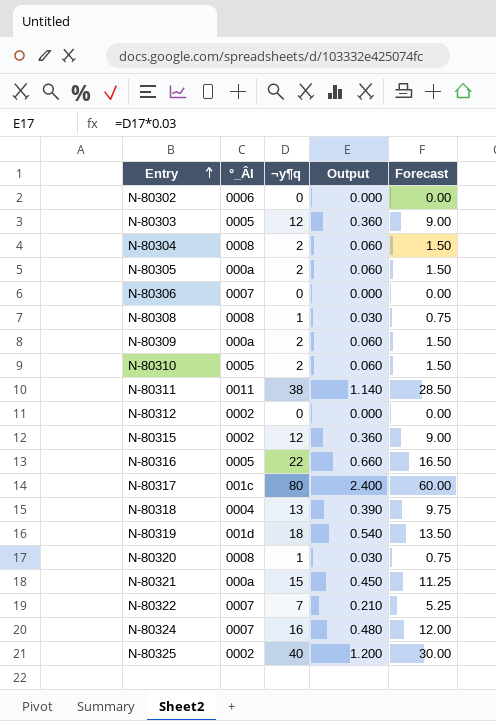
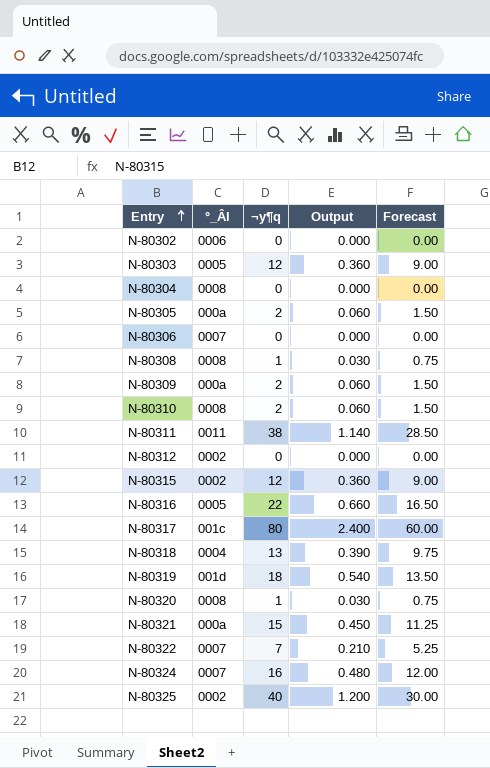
N-80304 | ¬y¶q: 2 -> 0
N-80304 | Output: 0.060 -> 0.000
N-80304 | Forecast: 1.50 -> 0.00
N-80310 | °_ÂI: 0005 -> 0008

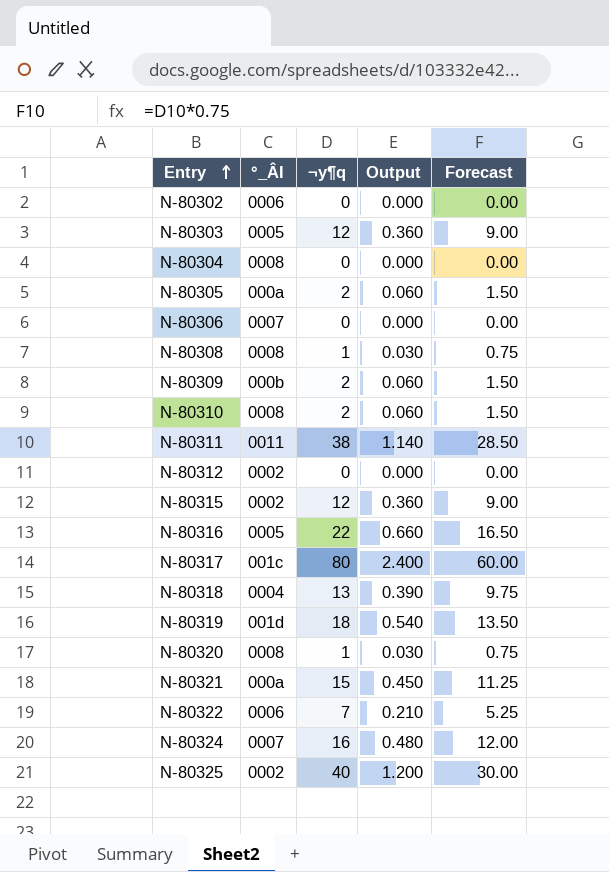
N-80309 | °_ÂI: 000a -> 000b
N-80322 | °_ÂI: 0007 -> 0006

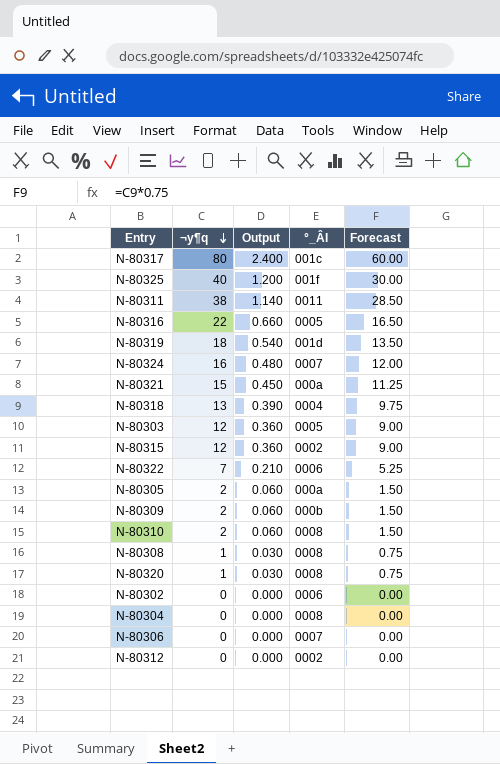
row order: Entry ascending -> ¬y¶q descending
column °_ÂI | position: 2 -> 4
N-80325 | °_ÂI: 0002 -> 001f

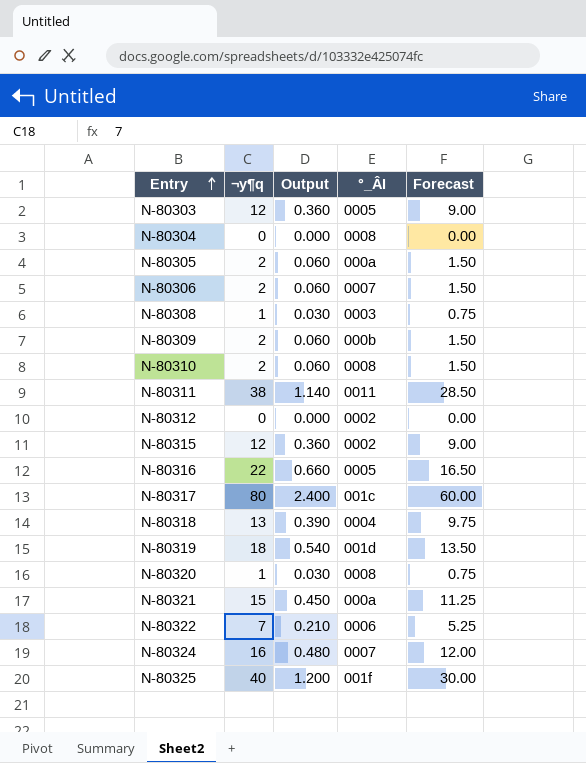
row order: ¬y¶q descending -> Entry ascending
row N-80302: 0 | 0.000 | 0006 | 0.00 -> none
N-80306 | ¬y¶q: 0 -> 2
N-80306 | Output: 0.000 -> 0.060
N-80306 | Forecast: 0.00 -> 1.50
N-80308 | °_ÂI: 0008 -> 0003

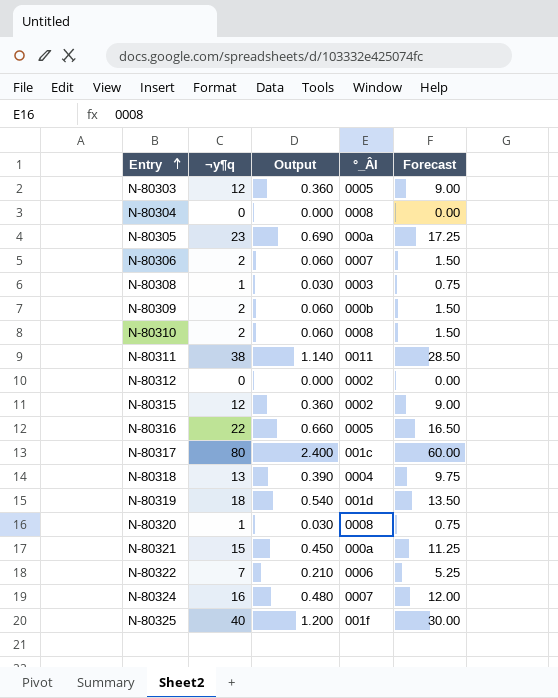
N-80305 | ¬y¶q: 2 -> 23
N-80305 | Output: 0.060 -> 0.690
N-80305 | Forecast: 1.50 -> 17.25

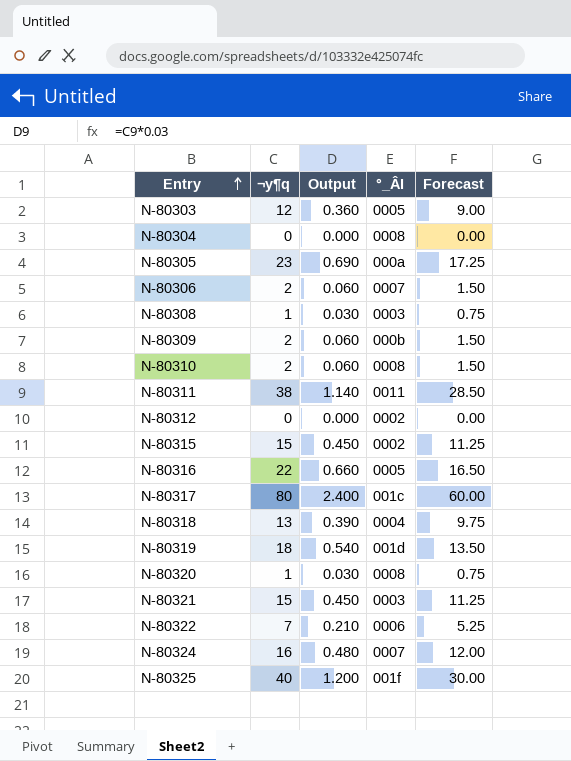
N-80315 | ¬y¶q: 12 -> 15
N-80315 | Output: 0.360 -> 0.450
N-80315 | Forecast: 9.00 -> 11.25
N-80321 | °_ÂI: 000a -> 0003

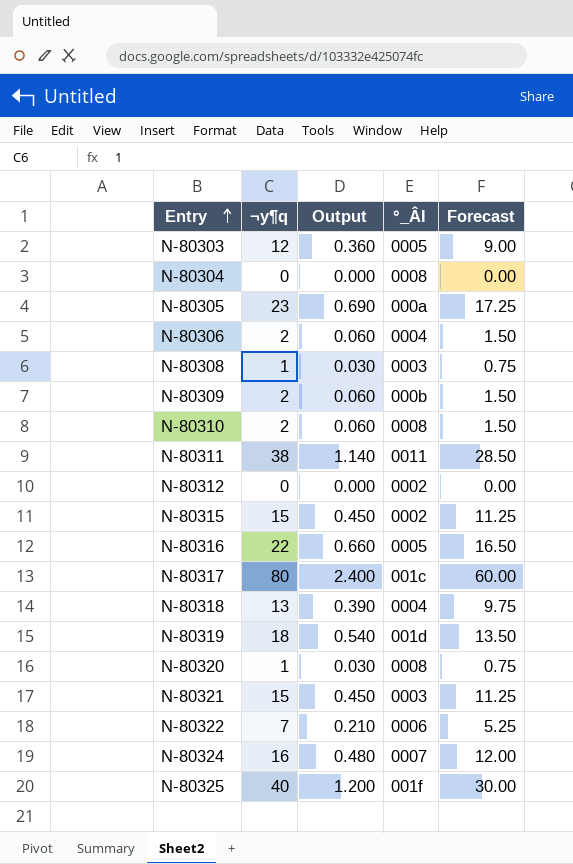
N-80306 | °_ÂI: 0007 -> 0004

